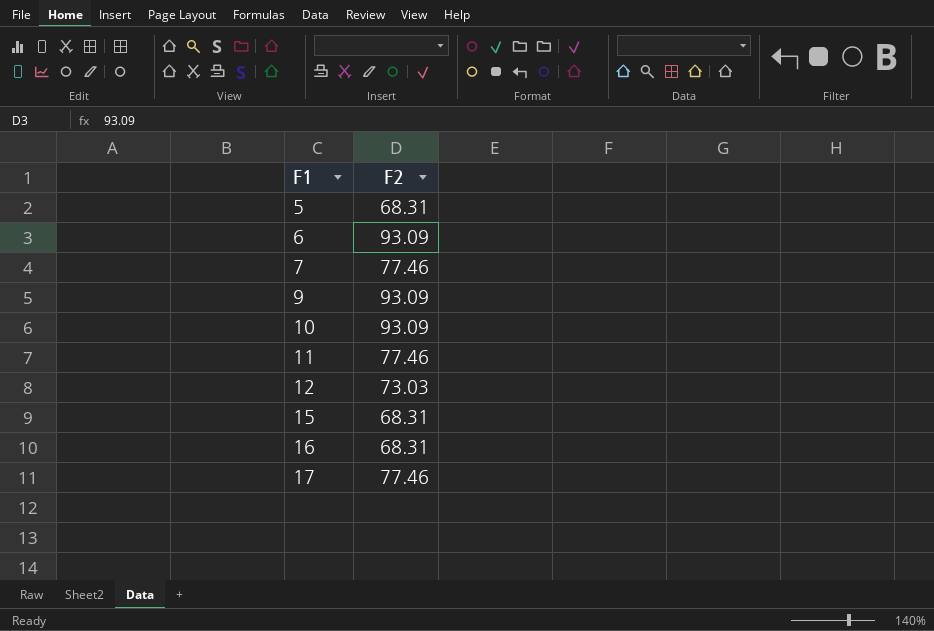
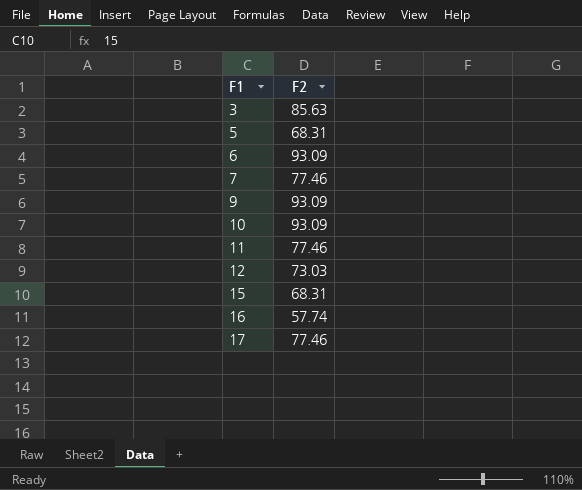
row 3: none -> 85.63
16 | F2: 68.31 -> 57.74

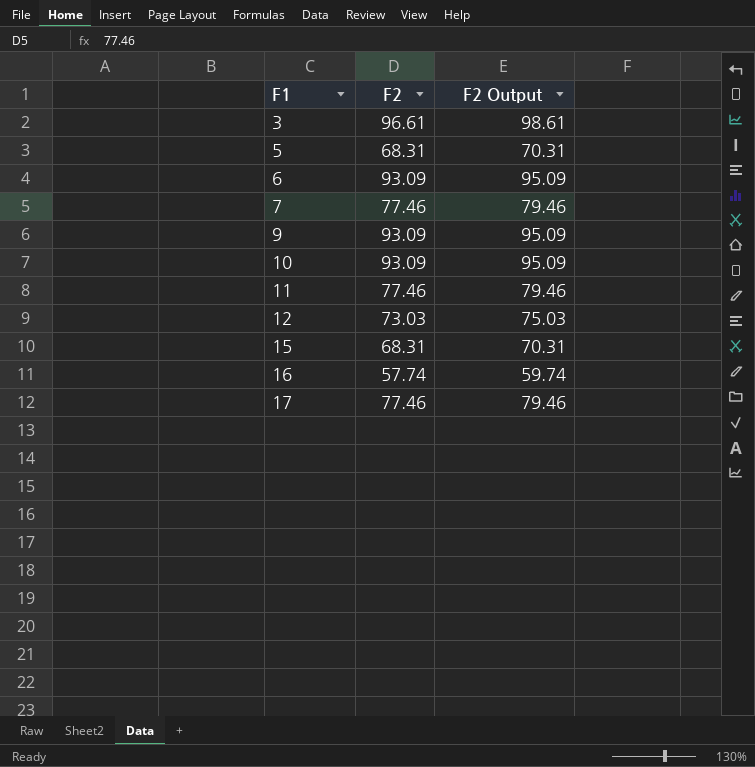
column F2 Output | formula: none -> [F2] + 2
3 | F2: 85.63 -> 96.61

